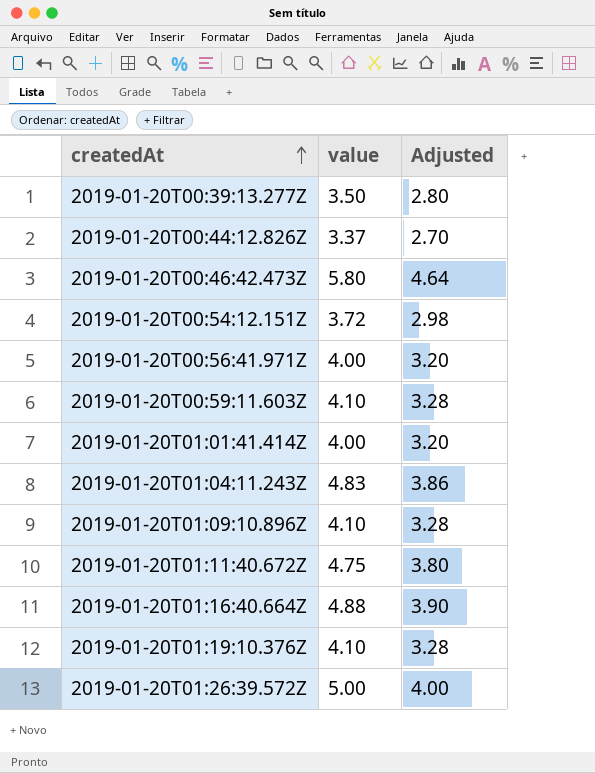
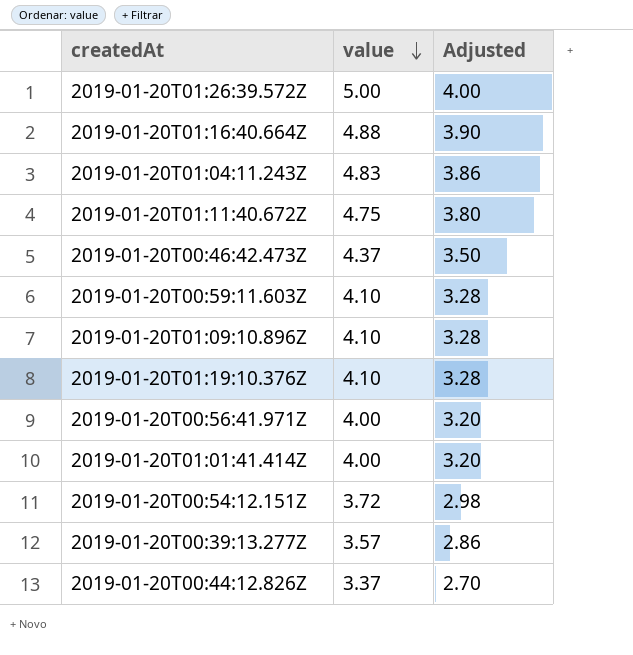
row order: createdAt ascending -> value descending
2019-01-20T00:46:42.473Z | value: 5.80 -> 4.37
2019-01-20T00:46:42.473Z | Adjusted: 4.64 -> 3.50
2019-01-20T00:39:13.277Z | value: 3.50 -> 3.57
2019-01-20T00:39:13.277Z | Adjusted: 2.80 -> 2.86

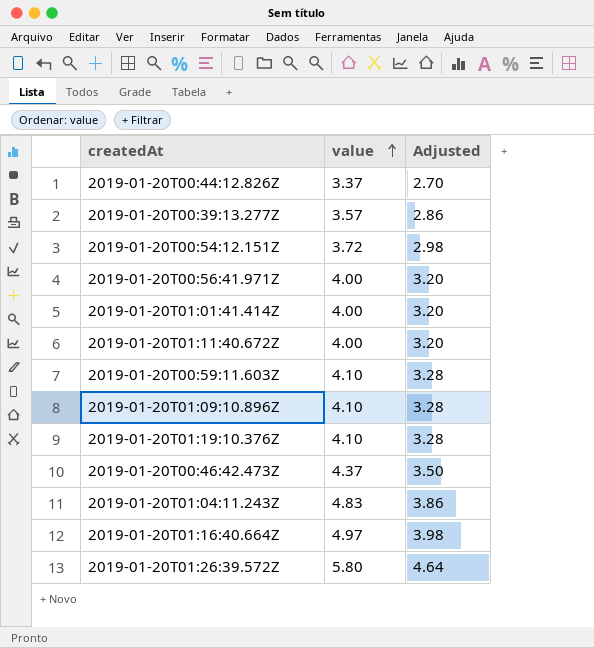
row order: value descending -> value ascending
2019-01-20T01:11:40.672Z | value: 4.75 -> 4.00
2019-01-20T01:11:40.672Z | Adjusted: 3.80 -> 3.20
2019-01-20T01:16:40.664Z | value: 4.88 -> 4.97
2019-01-20T01:16:40.664Z | Adjusted: 3.90 -> 3.98
2019-01-20T01:26:39.572Z | value: 5.00 -> 5.80
2019-01-20T01:26:39.572Z | Adjusted: 4.00 -> 4.64

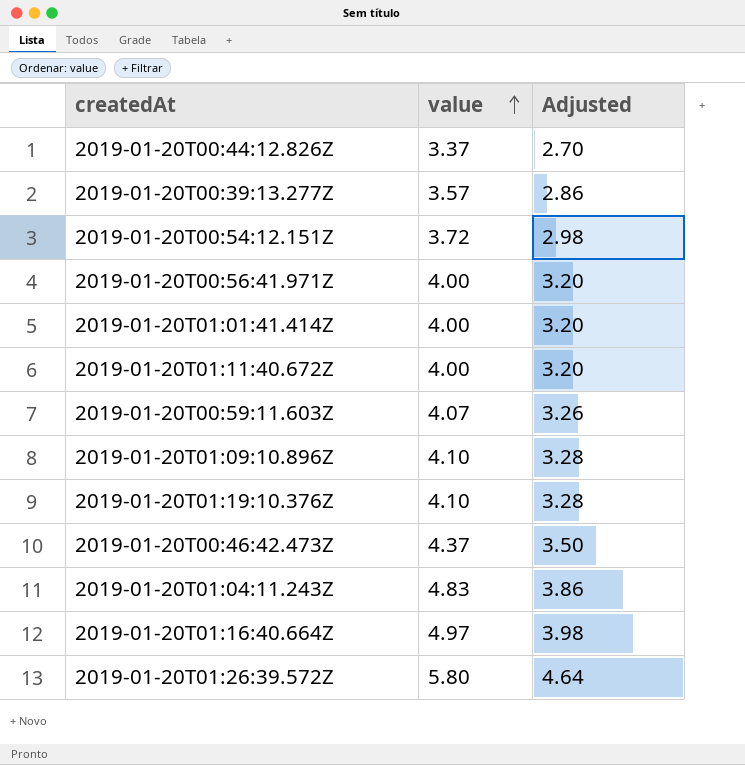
2019-01-20T00:59:11.603Z | value: 4.10 -> 4.07
2019-01-20T00:59:11.603Z | Adjusted: 3.28 -> 3.26

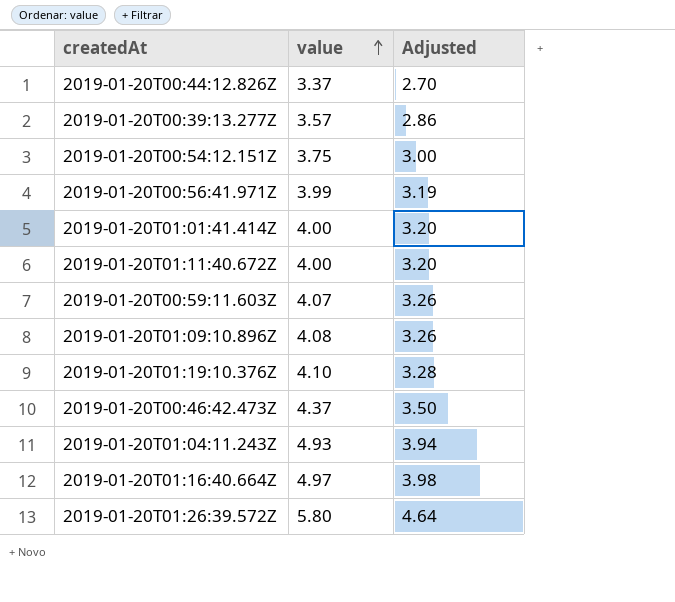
2019-01-20T00:54:12.151Z | value: 3.72 -> 3.75
2019-01-20T00:54:12.151Z | Adjusted: 2.98 -> 3.00
2019-01-20T00:56:41.971Z | value: 4.00 -> 3.99
2019-01-20T00:56:41.971Z | Adjusted: 3.20 -> 3.19
2019-01-20T01:09:10.896Z | value: 4.10 -> 4.08
2019-01-20T01:09:10.896Z | Adjusted: 3.28 -> 3.26
2019-01-20T01:04:11.243Z | value: 4.83 -> 4.93
2019-01-20T01:04:11.243Z | Adjusted: 3.86 -> 3.94

